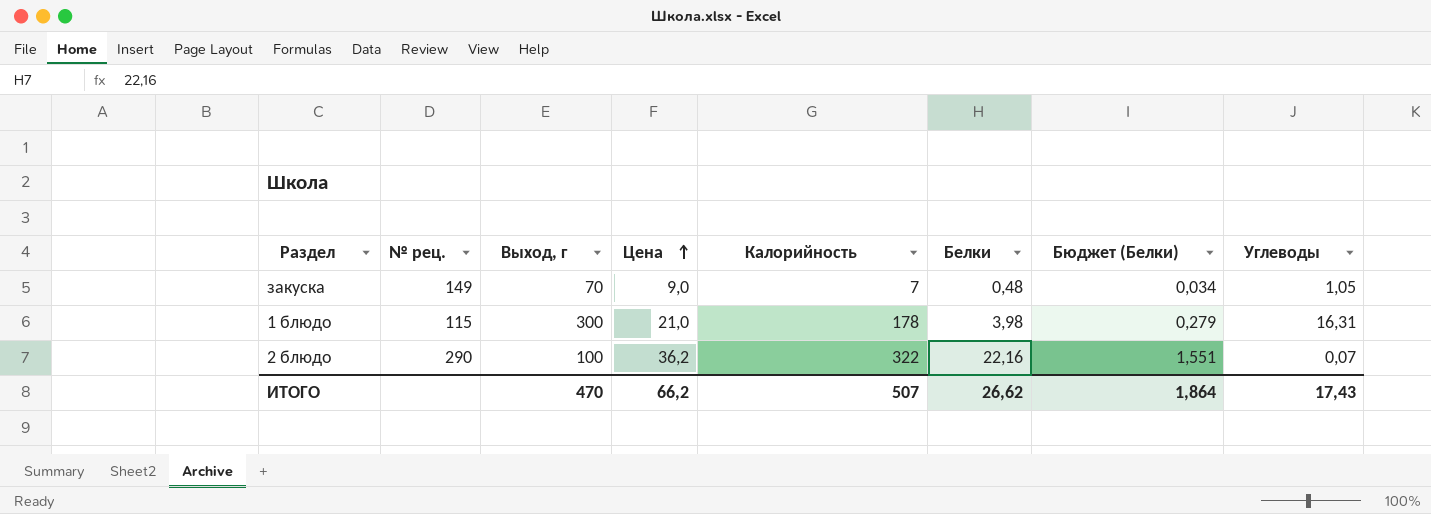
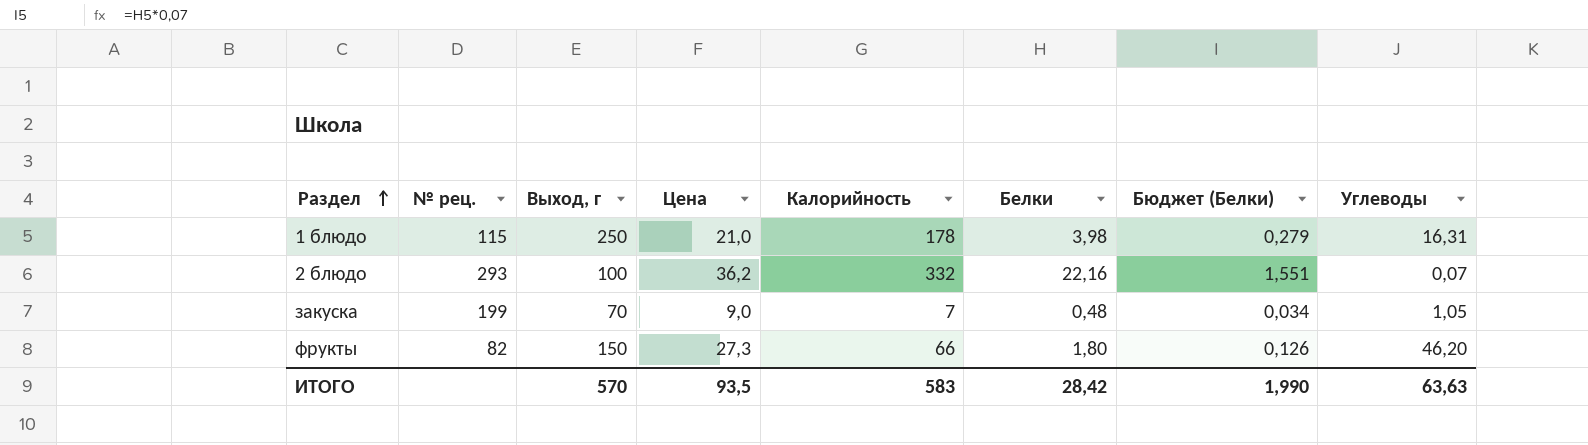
row order: Цена ascending -> Раздел ascending
1 блюдо | Выход, г: 300 -> 250
2 блюдо | № рец.: 290 -> 293
2 блюдо | Калорийность: 322 -> 332
закуска | № рец.: 149 -> 199
row фрукты: none -> 82 | 150 | 27,3 | 66 | 1,80 | 0,126 | 46,20
ИТОГО | Выход, г: 470 -> 570
ИТОГО | Цена: 66,2 -> 93,5
ИТОГО | Калорийность: 507 -> 583
ИТОГО | Белки: 26,62 -> 28,42
ИТОГО | Бюджет (Белки): 1,864 -> 1,990
ИТОГО | Углеводы: 17,43 -> 63,63

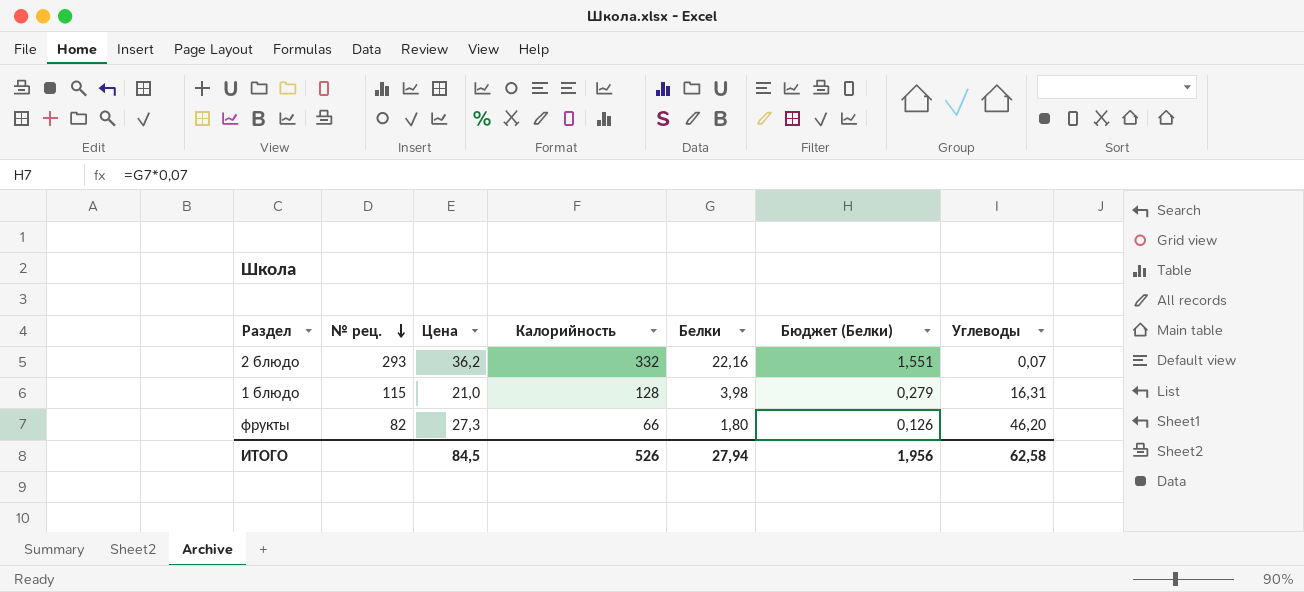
row order: Раздел ascending -> № рец. descending
column Выход, г | position: 3 -> none
row закуска: 199 | 70 | 9,0 | 7 | 0,48 | 0,034 | 1,05 -> none
1 блюдо | Калорийность: 178 -> 128
ИТОГО | Цена: 93,5 -> 84,5
ИТОГО | Калорийность: 583 -> 526
ИТОГО | Белки: 28,42 -> 27,94
ИТОГО | Бюджет (Белки): 1,990 -> 1,956
ИТОГО | Углеводы: 63,63 -> 62,58

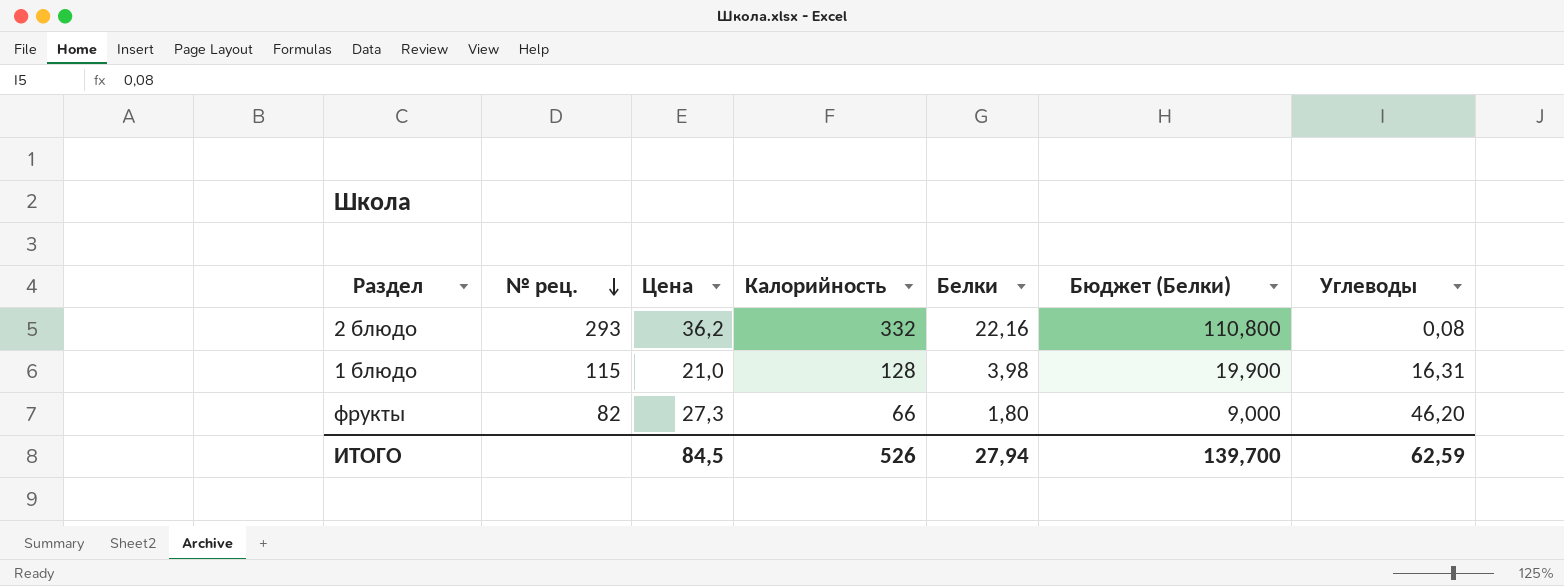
column Бюджет (Белки) | formula: [Белки] * 0,07 -> [Белки] * 5
2 блюдо | Углеводы: 0,07 -> 0,08
ИТОГО | Бюджет (Белки): 1,956 -> 139,700
ИТОГО | Углеводы: 62,58 -> 62,59

